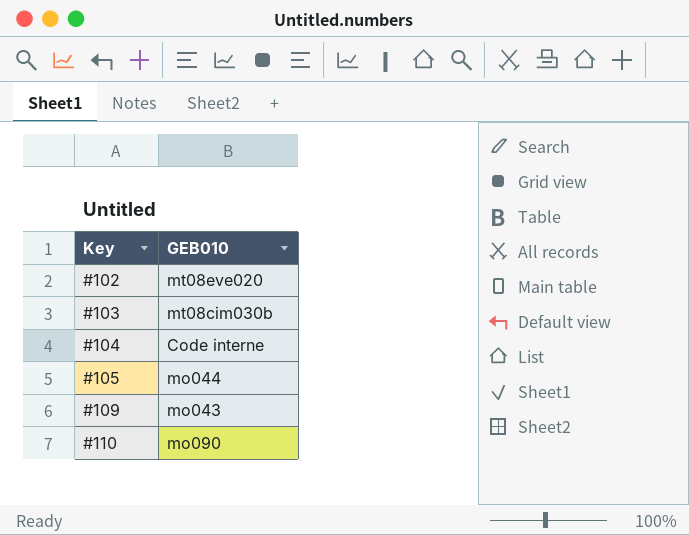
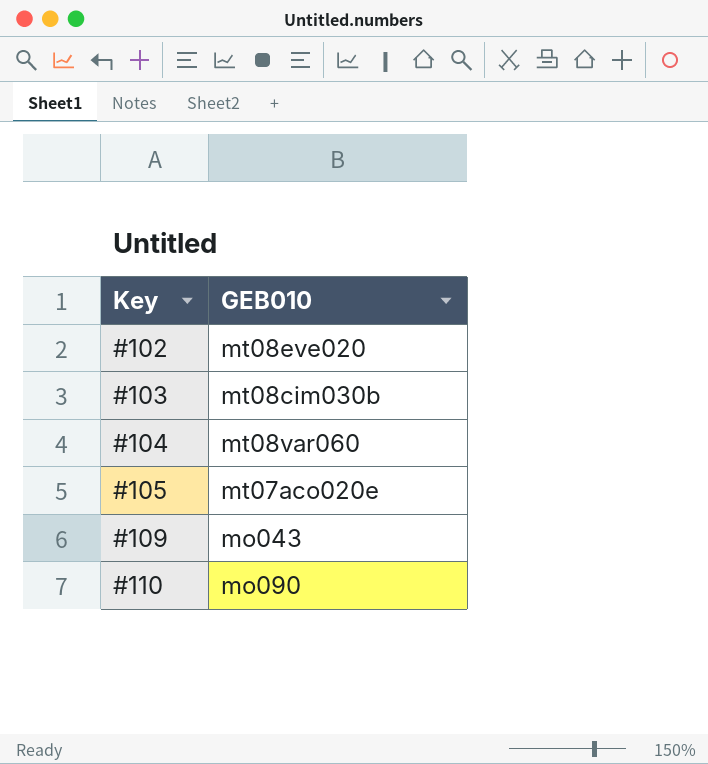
#104 | GEB010: Code interne -> mt08var060
#105 | GEB010: mo044 -> mt07aco020e

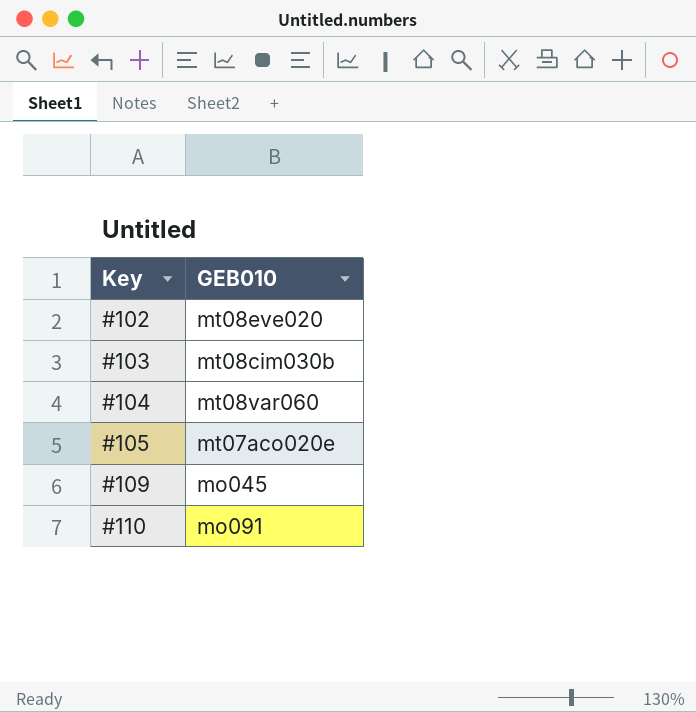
#109 | GEB010: mo043 -> mo045
#110 | GEB010: mo090 -> mo091

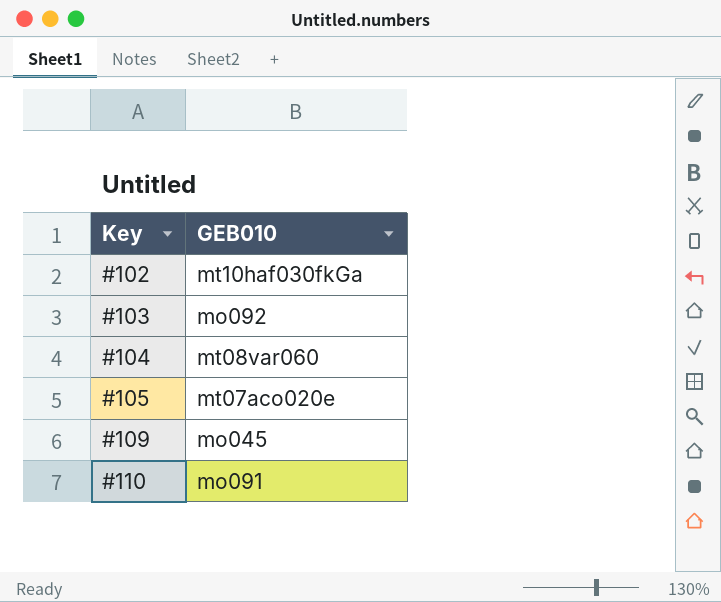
#102 | GEB010: mt08eve020 -> mt10haf030fkGa
#103 | GEB010: mt08cim030b -> mo092

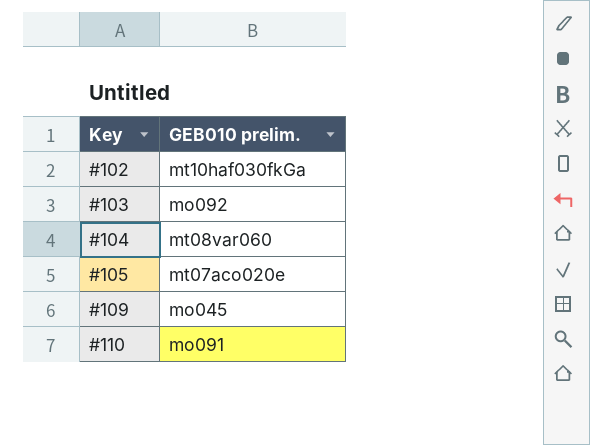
column name: GEB010 -> GEB010 prelim.

